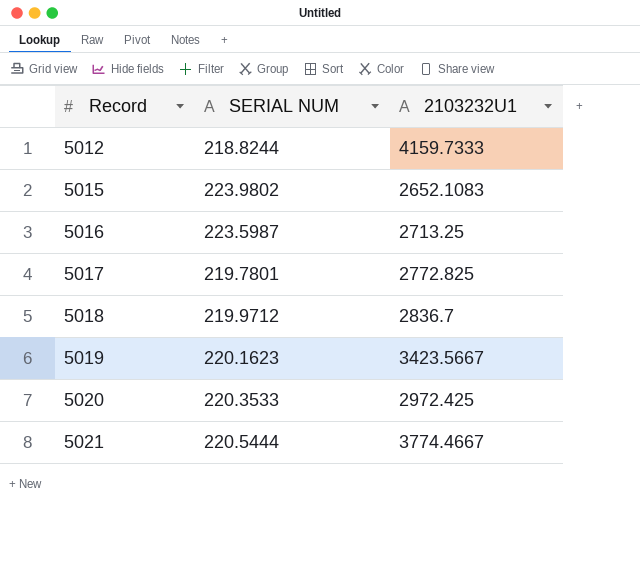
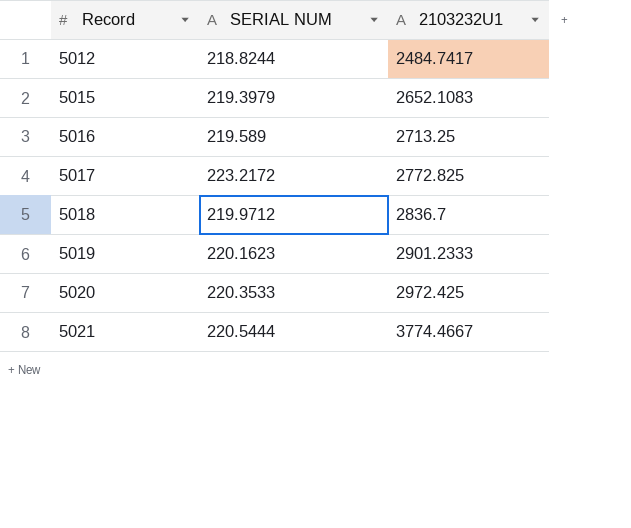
5012 | 2103232U1: 4159.7333 -> 2484.7417
5015 | SERIAL NUM: 223.9802 -> 219.3979
5016 | SERIAL NUM: 223.5987 -> 219.589
5017 | SERIAL NUM: 219.7801 -> 223.2172
5019 | 2103232U1: 3423.5667 -> 2901.2333

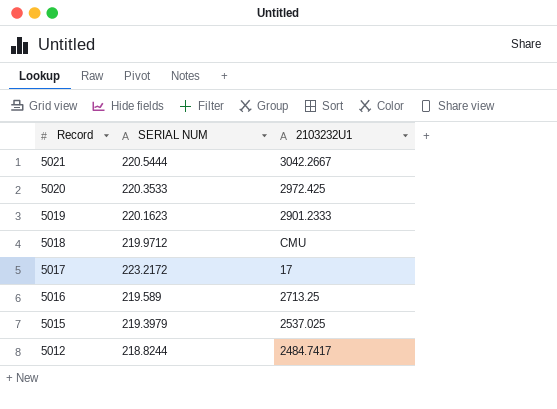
row order: Record ascending -> Record descending
5021 | 2103232U1: 3774.4667 -> 3042.2667
5018 | 2103232U1: 2836.7 -> CMU
5017 | 2103232U1: 2772.825 -> 17
5015 | 2103232U1: 2652.1083 -> 2537.025

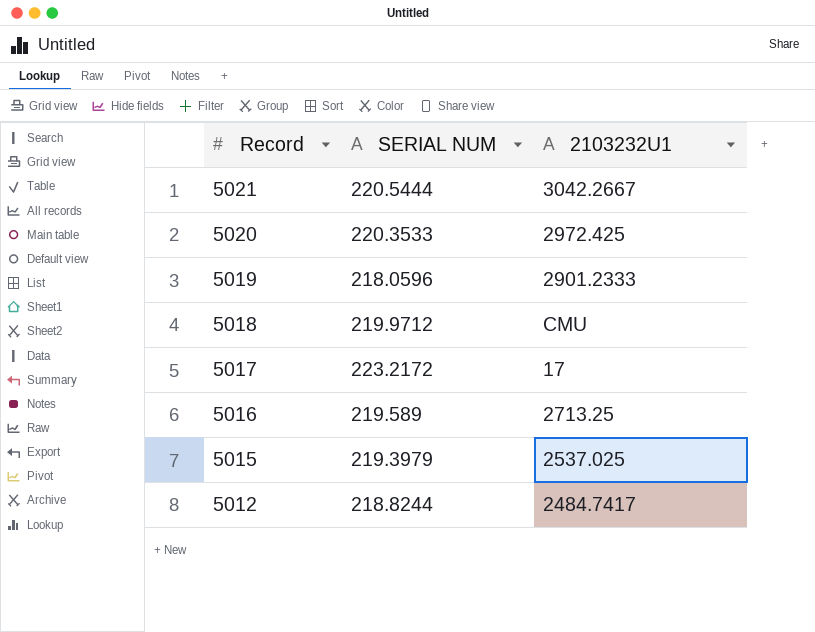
5019 | SERIAL NUM: 220.1623 -> 218.0596

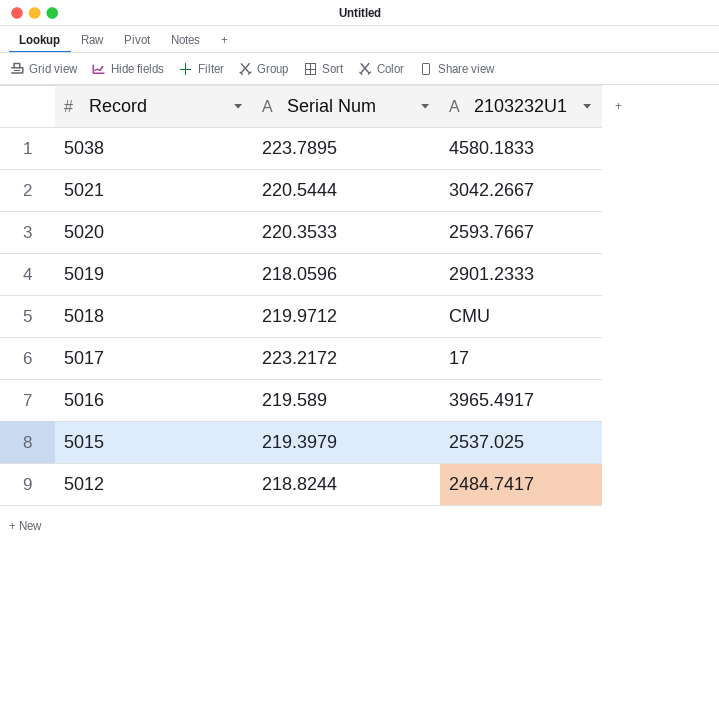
column name: SERIAL NUM -> Serial Num
row 5038: none -> 223.7895 | 4580.1833
5020 | 2103232U1: 2972.425 -> 2593.7667
5016 | 2103232U1: 2713.25 -> 3965.4917

